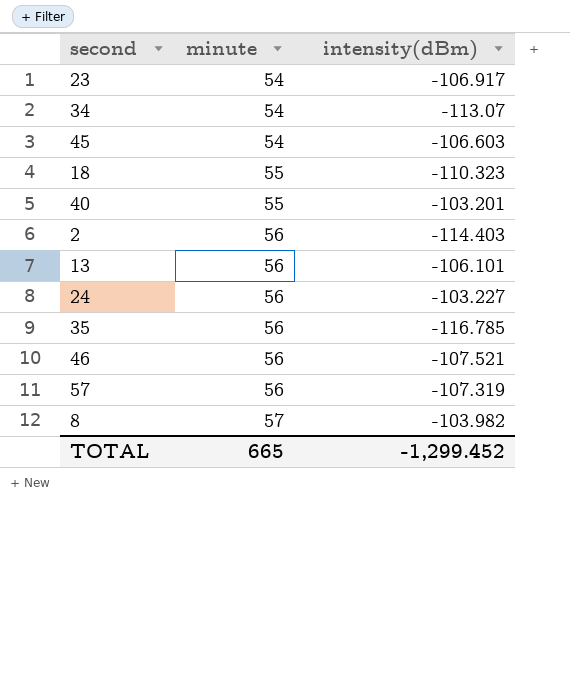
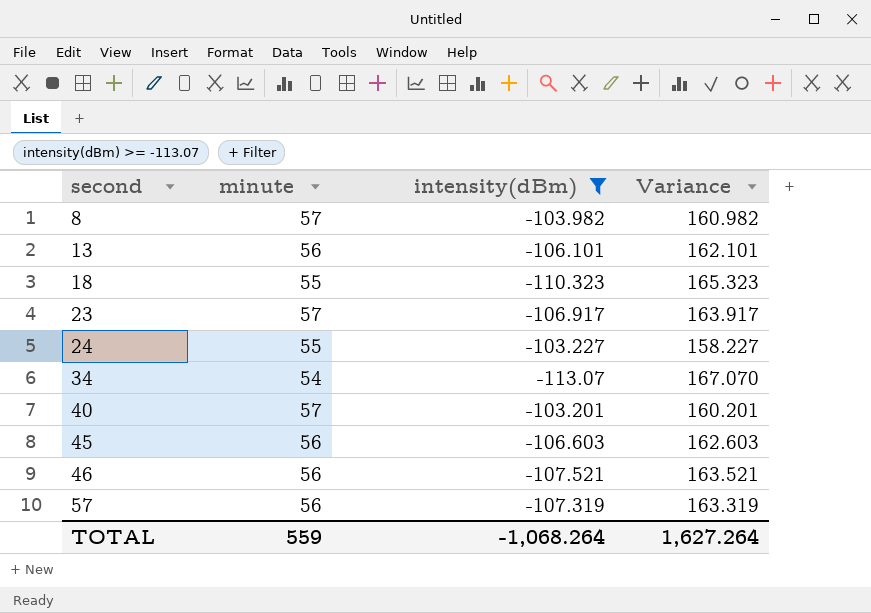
filter: none -> intensity(dBm) >= -113.07
row order: minute ascending -> second ascending
column Variance | formula: none -> [minute] - [intensity(dBm)]
23 | minute: 54 -> 57
24 | minute: 56 -> 55
40 | minute: 55 -> 57
45 | minute: 54 -> 56
TOTAL | minute: 665 -> 559
TOTAL | intensity(dBm): -1,299.452 -> -1,068.264

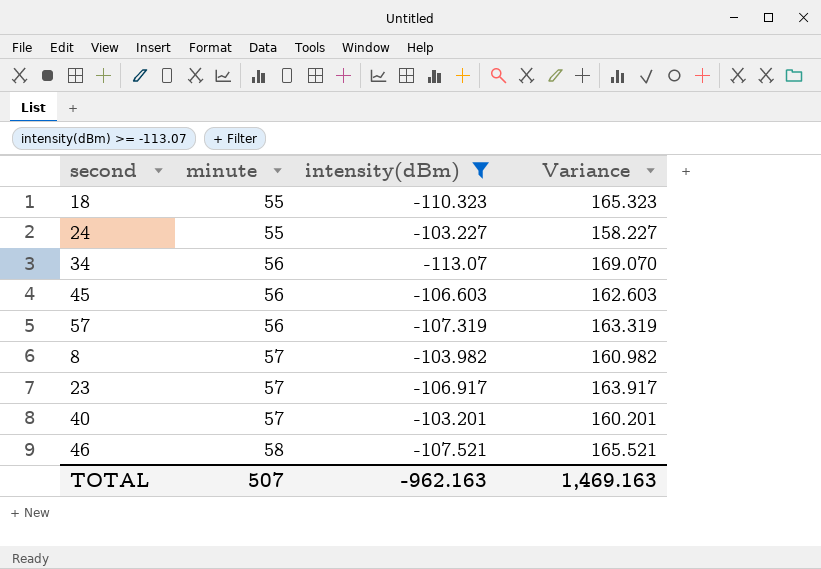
row order: second ascending -> minute ascending
row 13: 56 | -106.101 | 162.101 -> none
34 | minute: 54 -> 56
34 | Variance: 167.070 -> 169.070
46 | minute: 56 -> 58
46 | Variance: 163.521 -> 165.521
TOTAL | minute: 559 -> 507
TOTAL | intensity(dBm): -1,068.264 -> -962.163
TOTAL | Variance: 1,627.264 -> 1,469.163

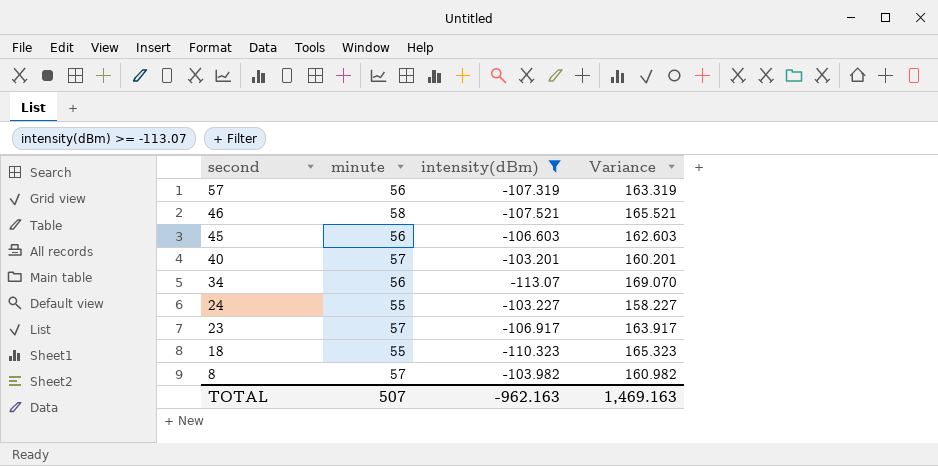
row order: minute ascending -> second descending

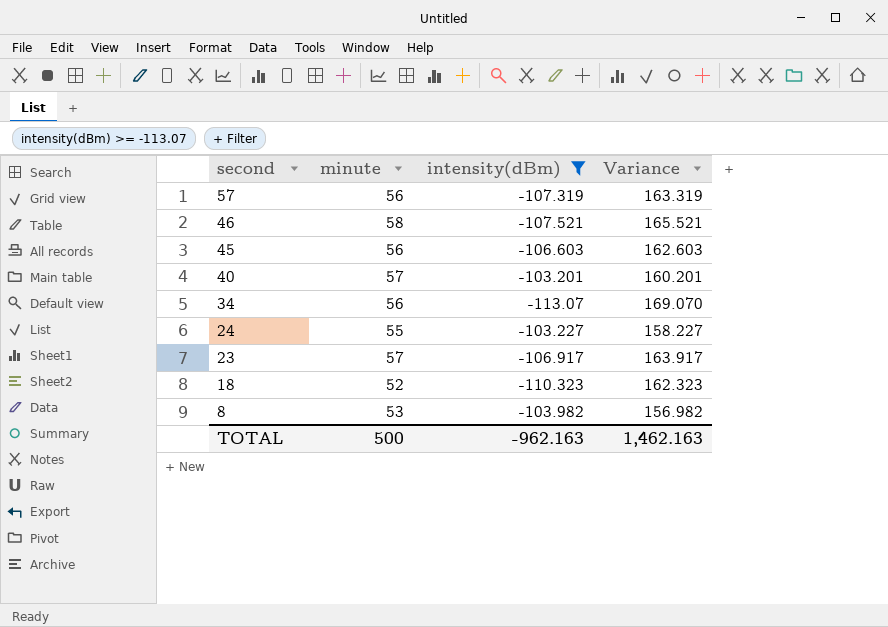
18 | minute: 55 -> 52
18 | Variance: 165.323 -> 162.323
8 | minute: 57 -> 53
8 | Variance: 160.982 -> 156.982
TOTAL | minute: 507 -> 500
TOTAL | Variance: 1,469.163 -> 1,462.163

